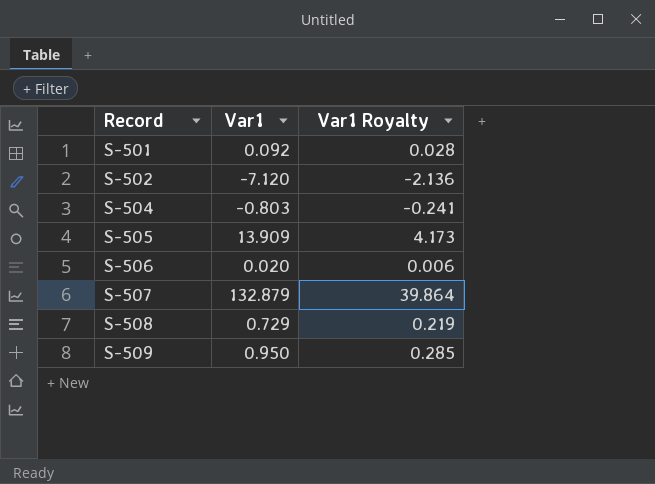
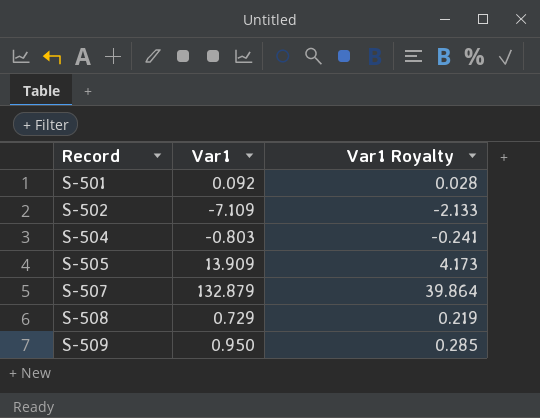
row S-506: 0.020 | 0.006 -> none
S-502 | Var1: -7.120 -> -7.109
S-502 | Var1 Royalty: -2.136 -> -2.133

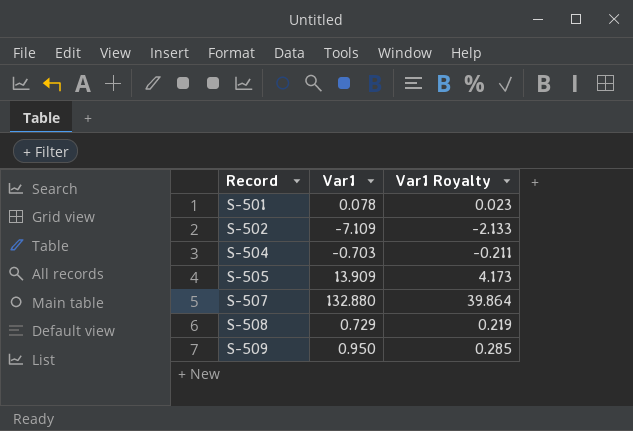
S-501 | Var1: 0.092 -> 0.078
S-501 | Var1 Royalty: 0.028 -> 0.023
S-504 | Var1: -0.803 -> -0.703
S-504 | Var1 Royalty: -0.241 -> -0.211
S-507 | Var1: 132.879 -> 132.880

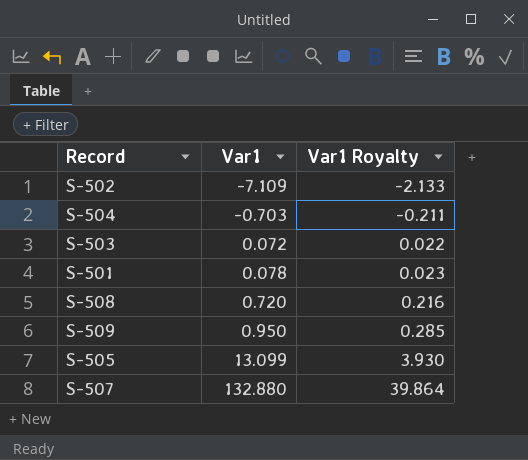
row order: Record ascending -> Var1 ascending
row S-503: none -> 0.072 | 0.022
S-508 | Var1: 0.729 -> 0.720
S-508 | Var1 Royalty: 0.219 -> 0.216
S-505 | Var1: 13.909 -> 13.099
S-505 | Var1 Royalty: 4.173 -> 3.930

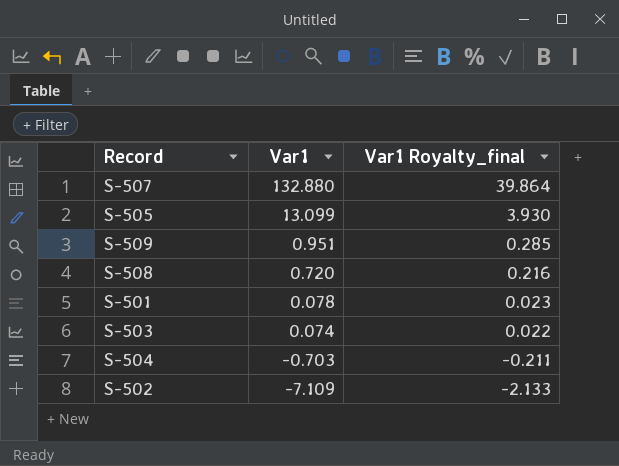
row order: Var1 ascending -> Var1 descending
column name: Var1 Royalty -> Var1 Royalty_final
S-509 | Var1: 0.950 -> 0.951
S-503 | Var1: 0.072 -> 0.074

